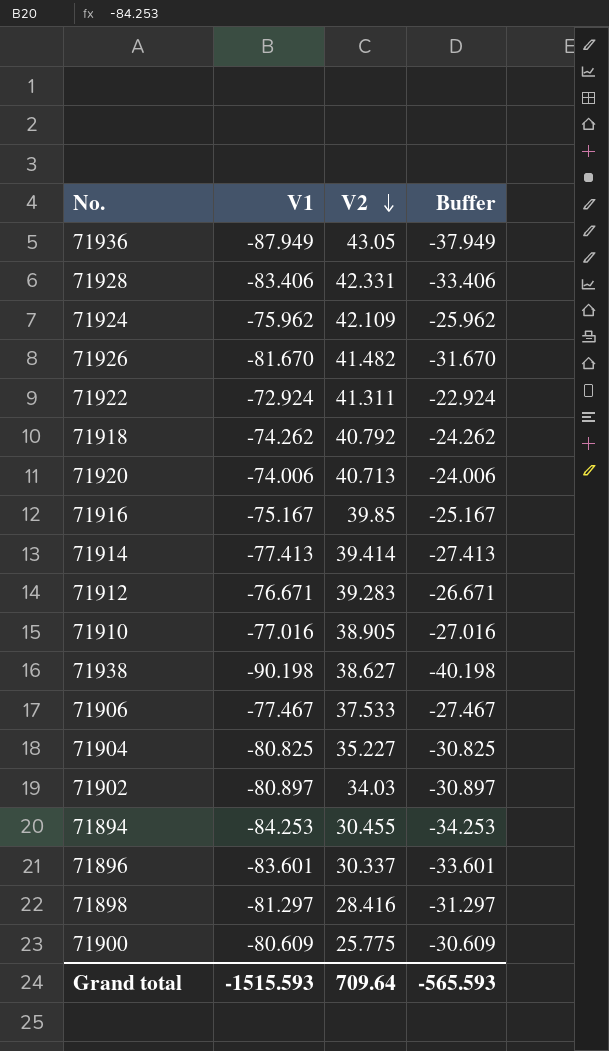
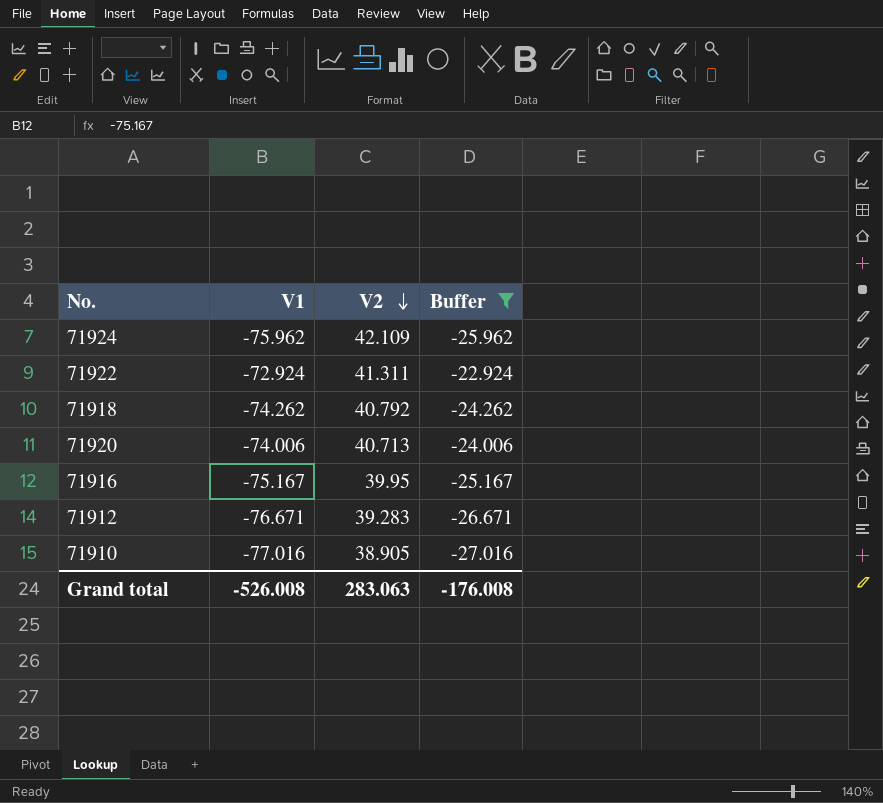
filter: none -> Buffer >= -27.016
71916 | V2: 39.85 -> 39.95
Grand total | V1: -1515.593 -> -526.008
Grand total | V2: 709.64 -> 283.063
Grand total | Buffer: -565.593 -> -176.008

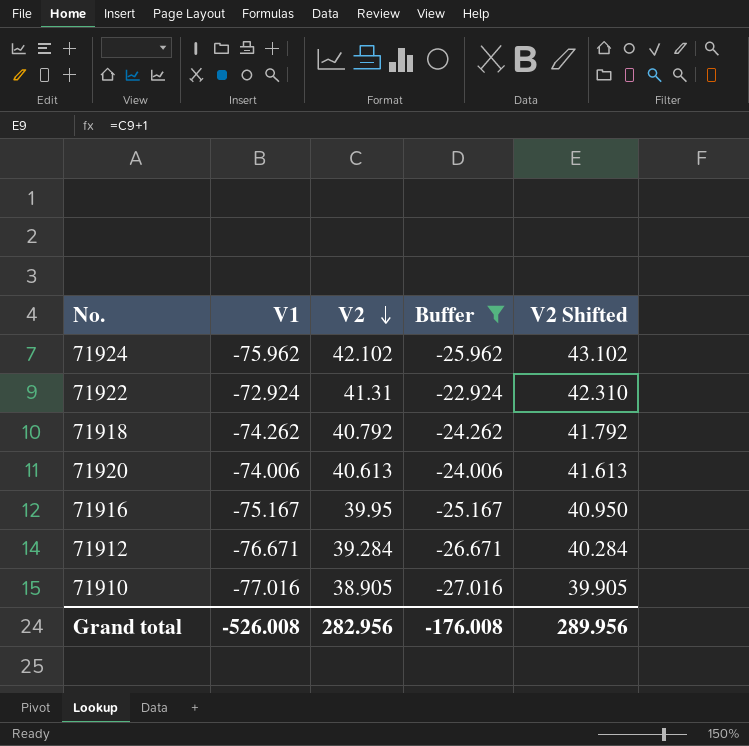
column V2 Shifted | formula: none -> [V2] + 1
71924 | V2: 42.109 -> 42.102
71922 | V2: 41.311 -> 41.31
71920 | V2: 40.713 -> 40.613
71912 | V2: 39.283 -> 39.284
Grand total | V2: 283.063 -> 282.956

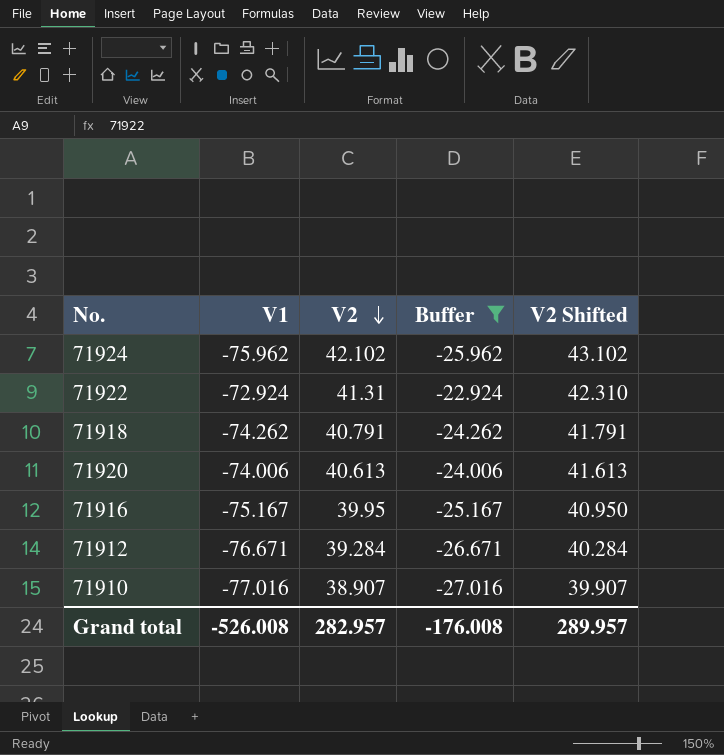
71918 | V2: 40.792 -> 40.791
71918 | V2 Shifted: 41.792 -> 41.791
71910 | V2: 38.905 -> 38.907
71910 | V2 Shifted: 39.905 -> 39.907
Grand total | V2: 282.956 -> 282.957
Grand total | V2 Shifted: 289.956 -> 289.957

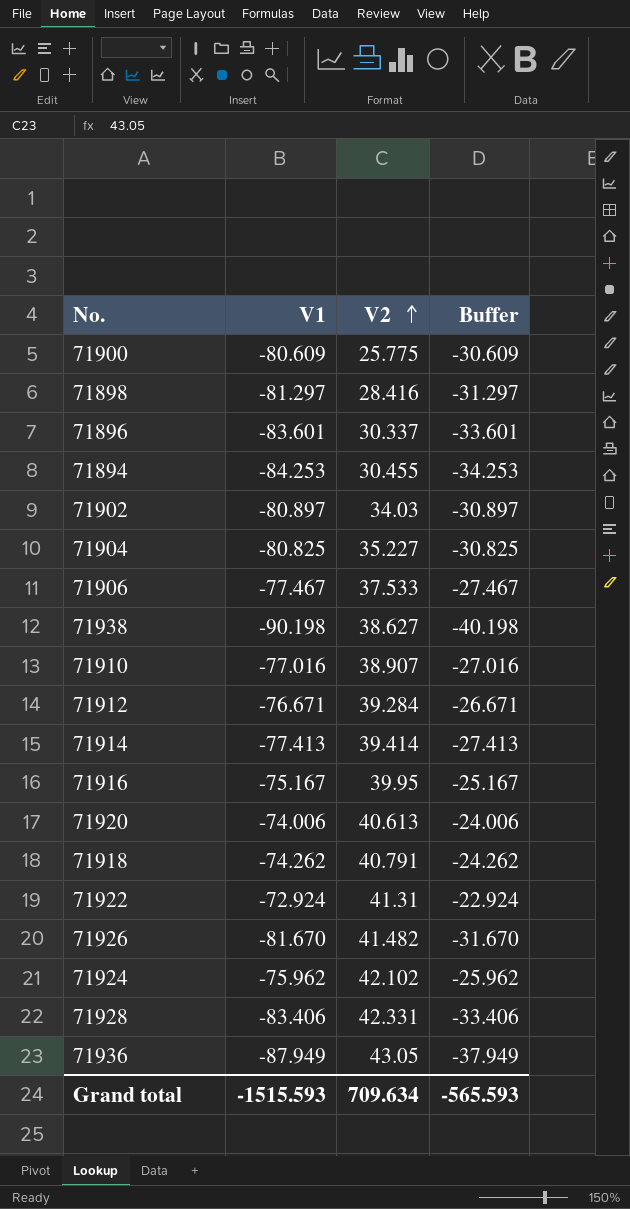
filter: Buffer >= -27.016 -> none
row order: V2 descending -> V2 ascending
column V2 Shifted | formula: [V2] + 1 -> none
Grand total | V1: -526.008 -> -1515.593
Grand total | V2: 282.957 -> 709.634
Grand total | Buffer: -176.008 -> -565.593

